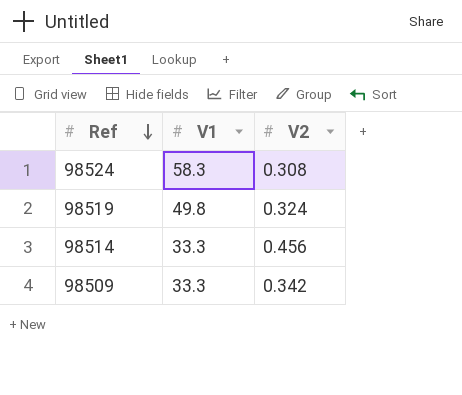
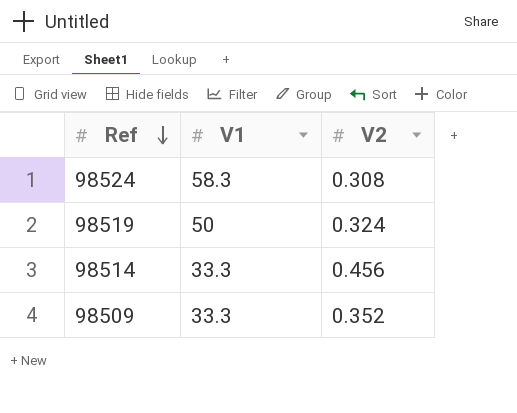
98519 | V1: 49.8 -> 50
98509 | V2: 0.342 -> 0.352

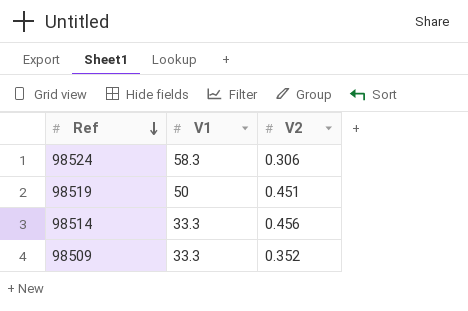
98524 | V2: 0.308 -> 0.306
98519 | V2: 0.324 -> 0.451

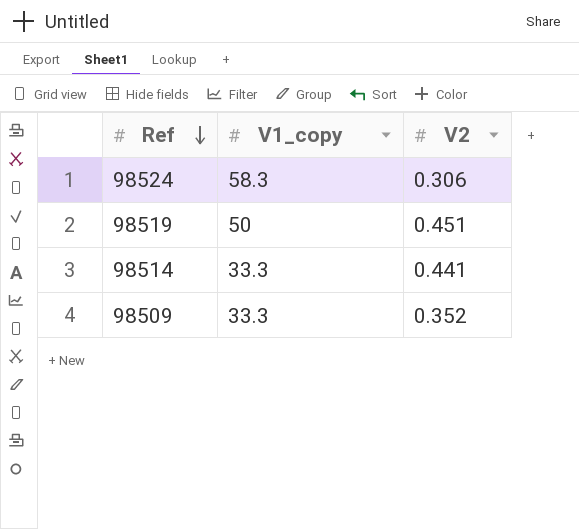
column name: V1 -> V1_copy
98514 | V2: 0.456 -> 0.441

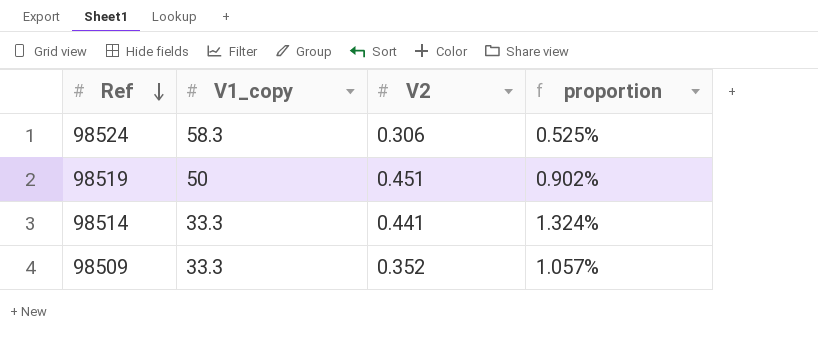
column proportion | formula: none -> [V2] / [V1_copy]

